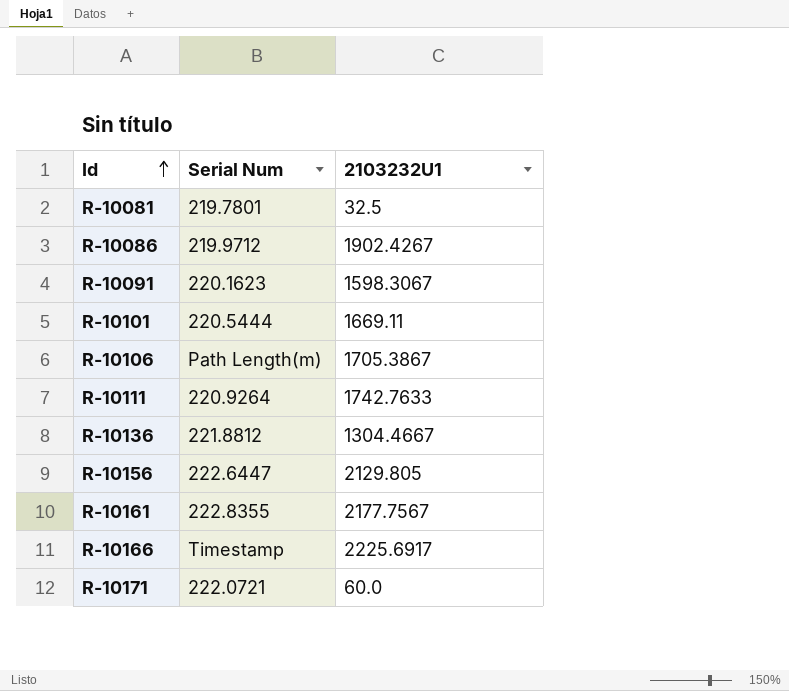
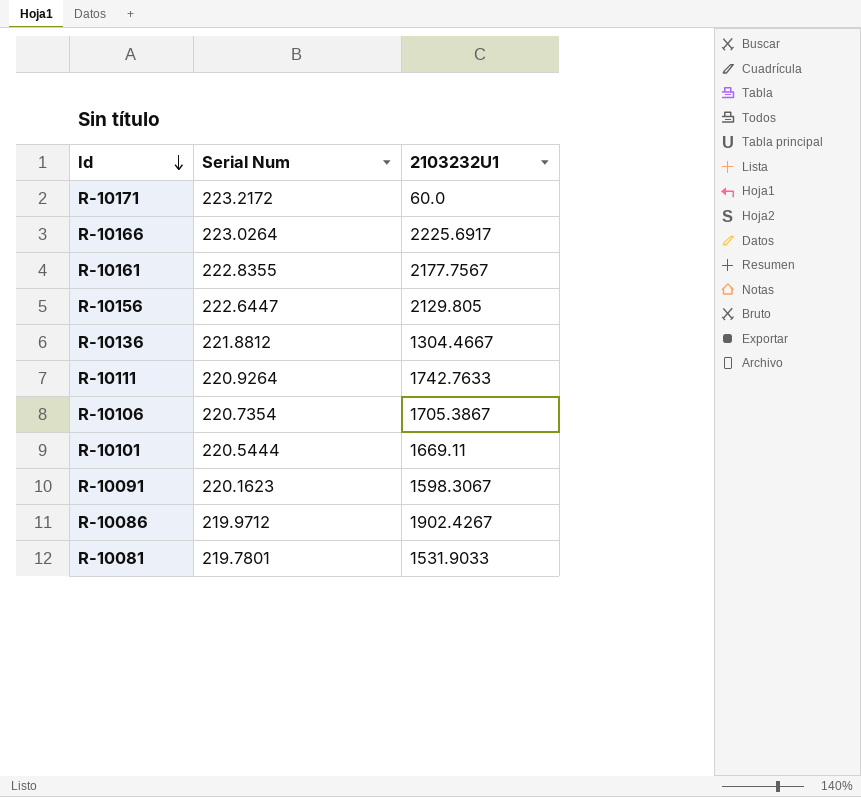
row order: Id ascending -> Id descending
R-10171 | Serial Num: 222.0721 -> 223.2172
R-10166 | Serial Num: Timestamp -> 223.0264
R-10106 | Serial Num: Path Length(m) -> 220.7354
R-10081 | 2103232U1: 32.5 -> 1531.9033

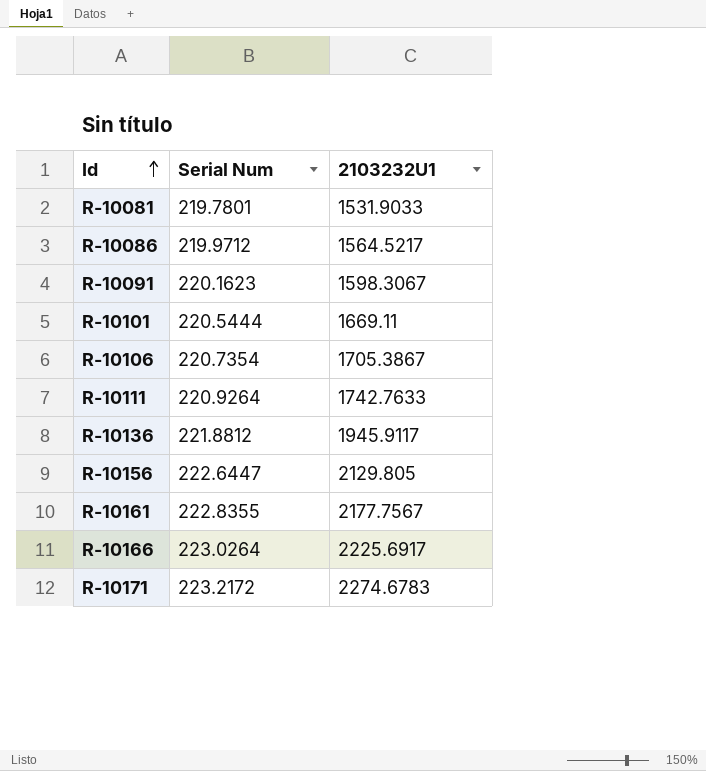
row order: Id descending -> Id ascending
R-10086 | 2103232U1: 1902.4267 -> 1564.5217
R-10136 | 2103232U1: 1304.4667 -> 1945.9117
R-10171 | 2103232U1: 60.0 -> 2274.6783

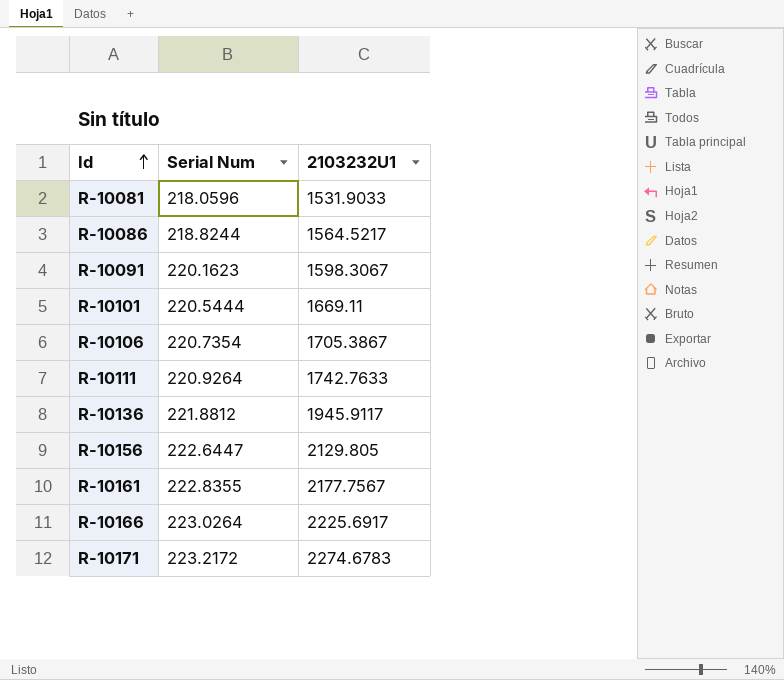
R-10081 | Serial Num: 219.7801 -> 218.0596
R-10086 | Serial Num: 219.9712 -> 218.8244

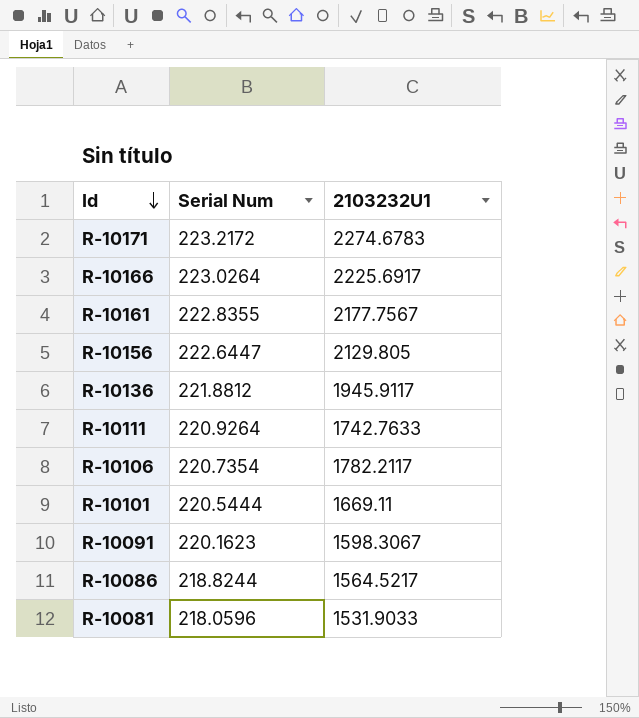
row order: Id ascending -> Id descending
R-10106 | 2103232U1: 1705.3867 -> 1782.2117

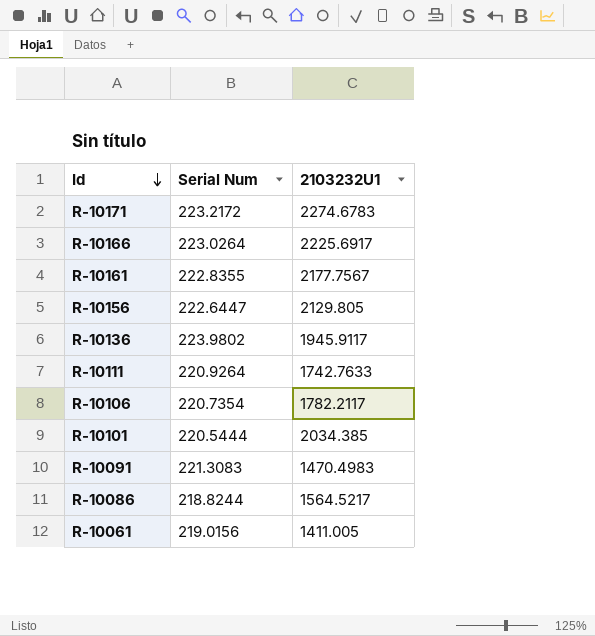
row R-10081: 218.0596 | 1531.9033 -> none
R-10136 | Serial Num: 221.8812 -> 223.9802
R-10101 | 2103232U1: 1669.11 -> 2034.385
R-10091 | Serial Num: 220.1623 -> 221.3083
R-10091 | 2103232U1: 1598.3067 -> 1470.4983
row R-10061: none -> 219.0156 | 1411.005

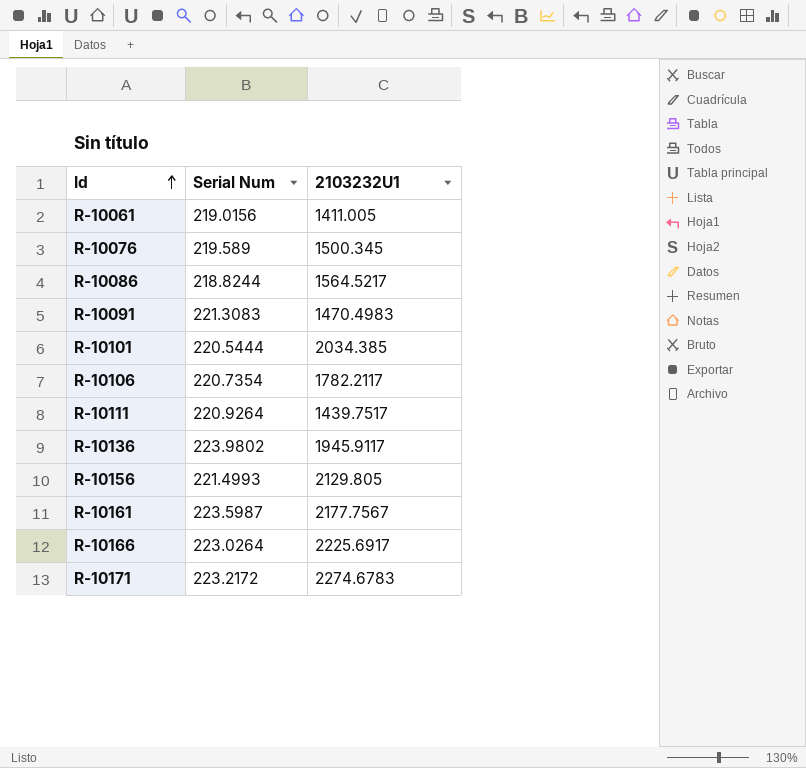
row order: Id descending -> Id ascending
row R-10076: none -> 219.589 | 1500.345
R-10111 | 2103232U1: 1742.7633 -> 1439.7517
R-10156 | Serial Num: 222.6447 -> 221.4993
R-10161 | Serial Num: 222.8355 -> 223.5987

